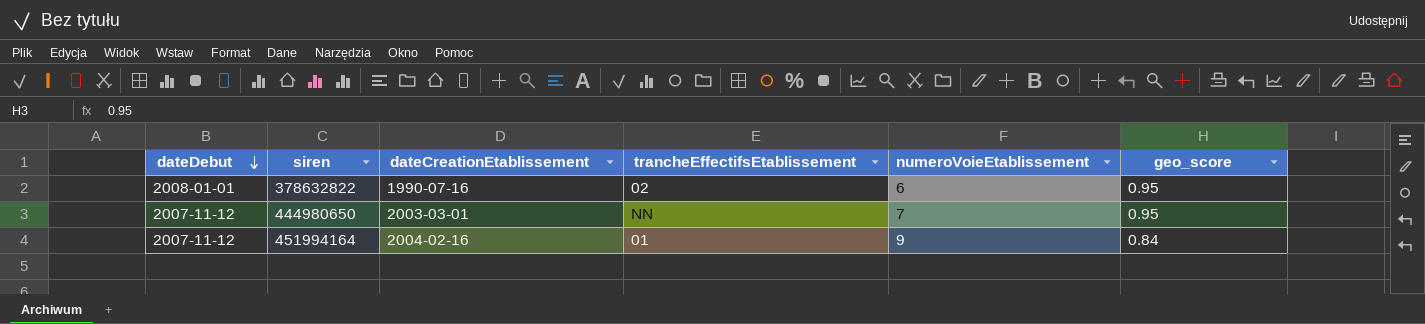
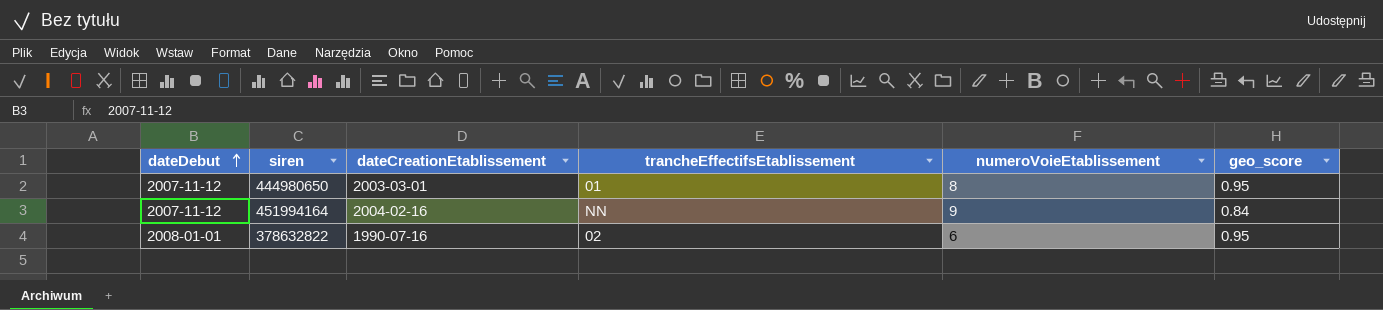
row order: dateDebut descending -> dateDebut ascending
444980650 | trancheEffectifsEtablissement: NN -> 01
444980650 | numeroVoieEtablissement: 7 -> 8
451994164 | trancheEffectifsEtablissement: 01 -> NN

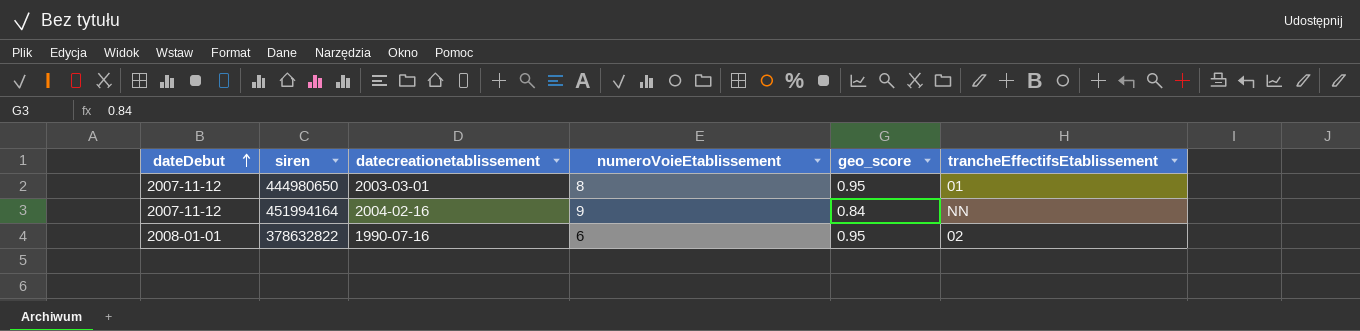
column name: dateCreationEtablissement -> datecreationetablissement
column trancheEffectifsEtablissement | position: 4 -> 6

